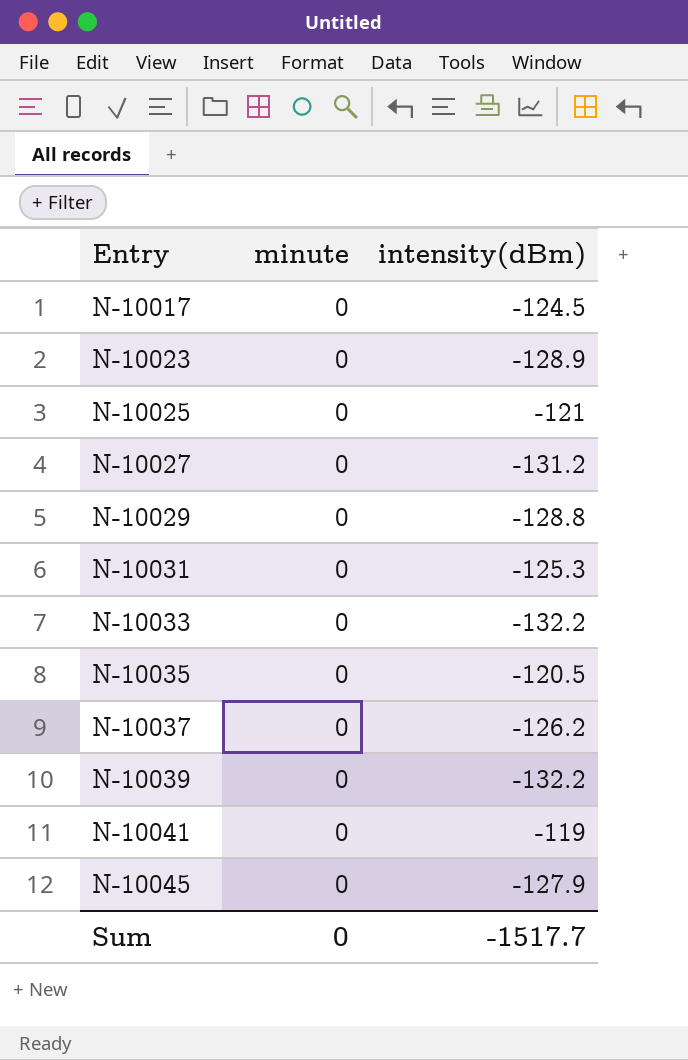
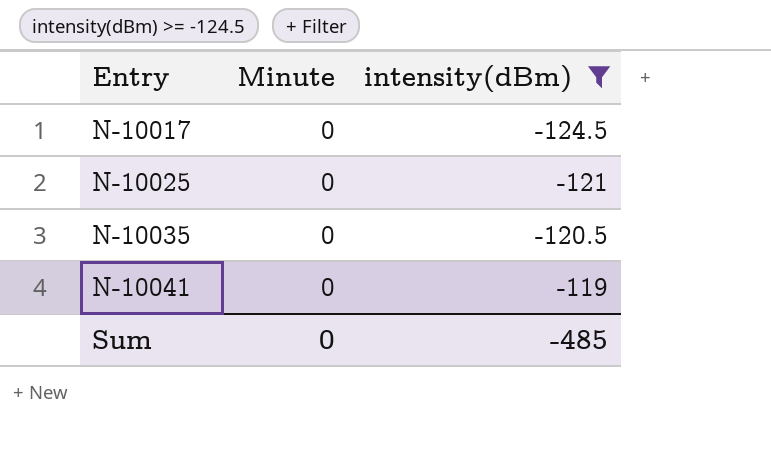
filter: none -> intensity(dBm) >= -124.5
column name: minute -> Minute
Sum | intensity(dBm): -1517.7 -> -485

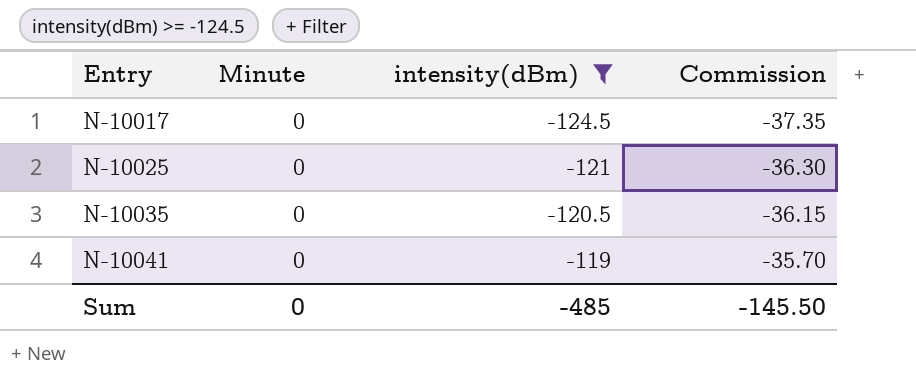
column Commission | formula: none -> [intensity(dBm)] * 0.3

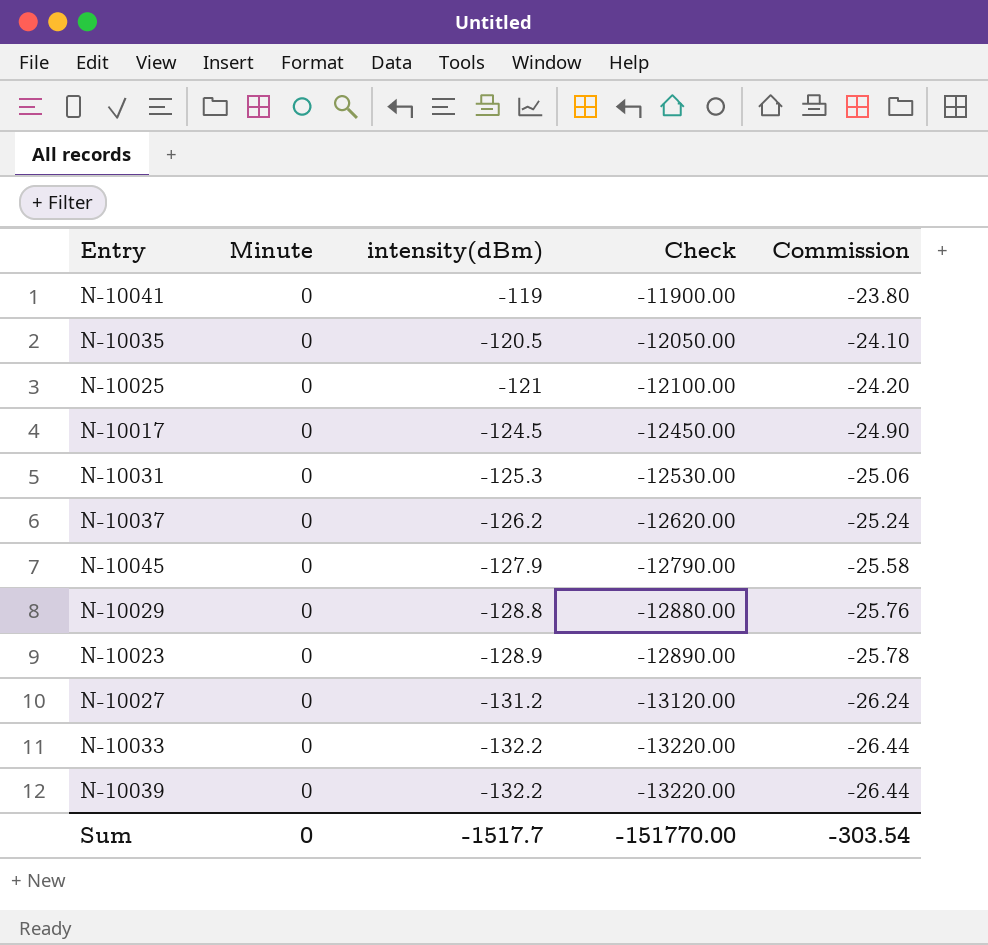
filter: intensity(dBm) >= -124.5 -> none
row order: Entry ascending -> intensity(dBm) descending
column Check | formula: none -> [intensity(dBm)] * 100
column Commission | formula: [intensity(dBm)] * 0.3 -> [intensity(dBm)] * 0.2
Sum | intensity(dBm): -485 -> -1517.7
Sum | Commission: -145.50 -> -303.54

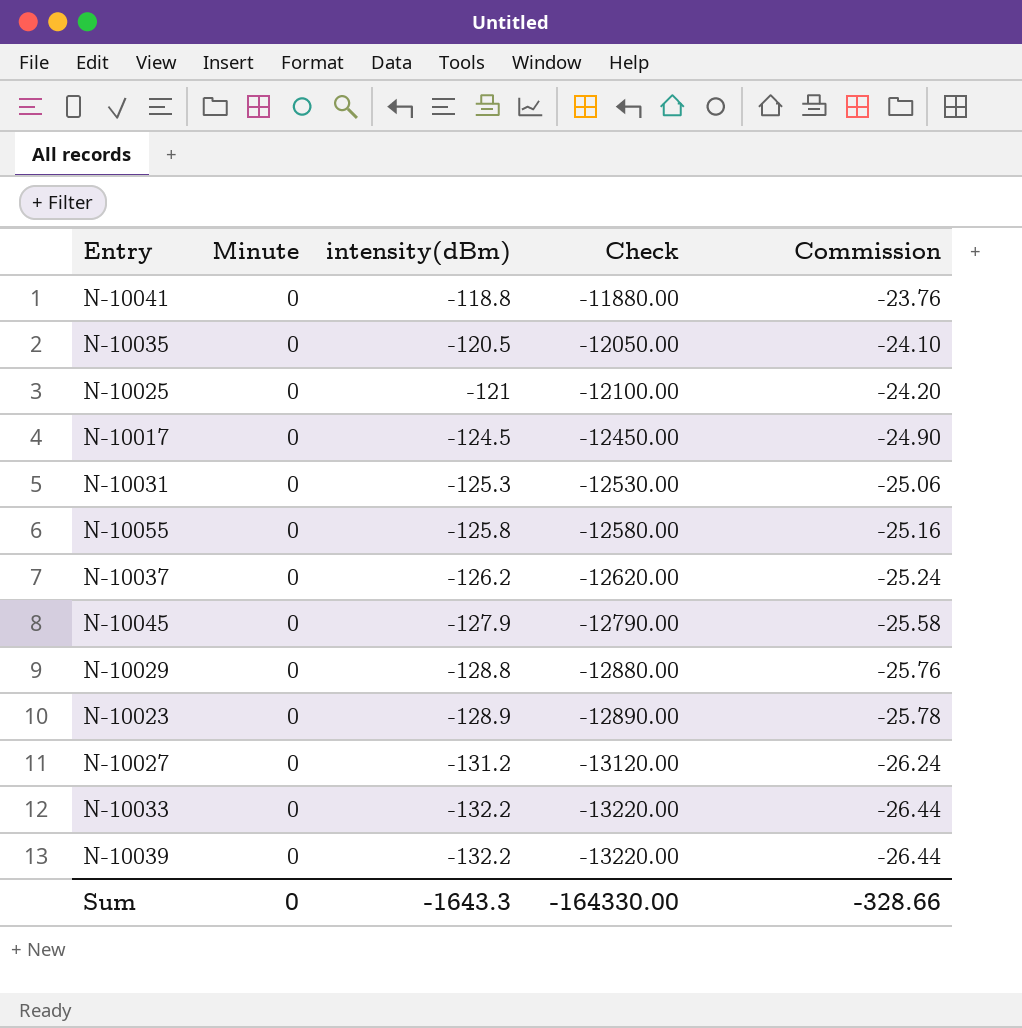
N-10041 | intensity(dBm): -119 -> -118.8
N-10041 | Check: -11900.00 -> -11880.00
N-10041 | Commission: -23.80 -> -23.76
row N-10055: none -> 0 | -125.8 | -12580.00 | -25.16
Sum | intensity(dBm): -1517.7 -> -1643.3
Sum | Check: -151770.00 -> -164330.00
Sum | Commission: -303.54 -> -328.66

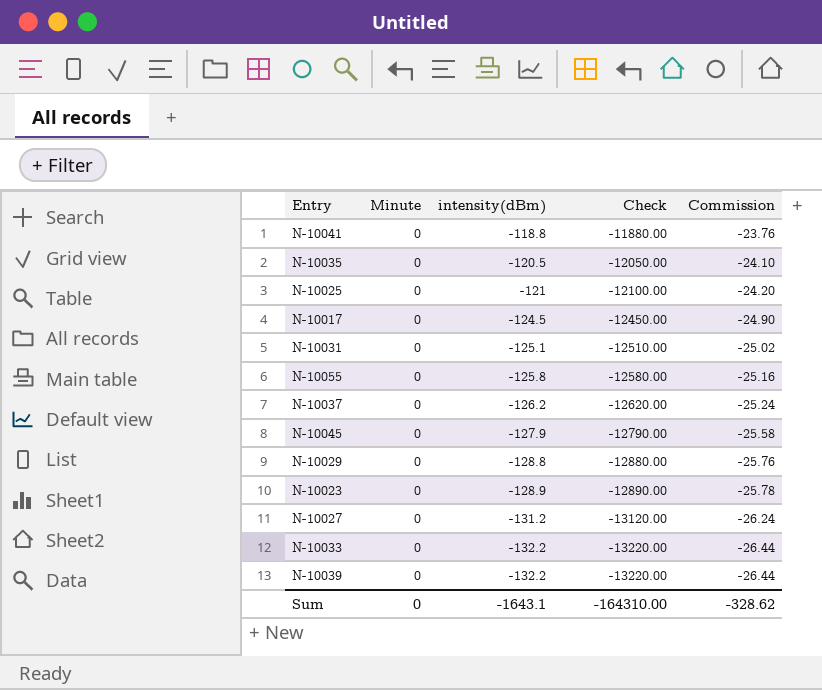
N-10031 | intensity(dBm): -125.3 -> -125.1
N-10031 | Check: -12530.00 -> -12510.00
N-10031 | Commission: -25.06 -> -25.02
Sum | intensity(dBm): -1643.3 -> -1643.1
Sum | Check: -164330.00 -> -164310.00
Sum | Commission: -328.66 -> -328.62

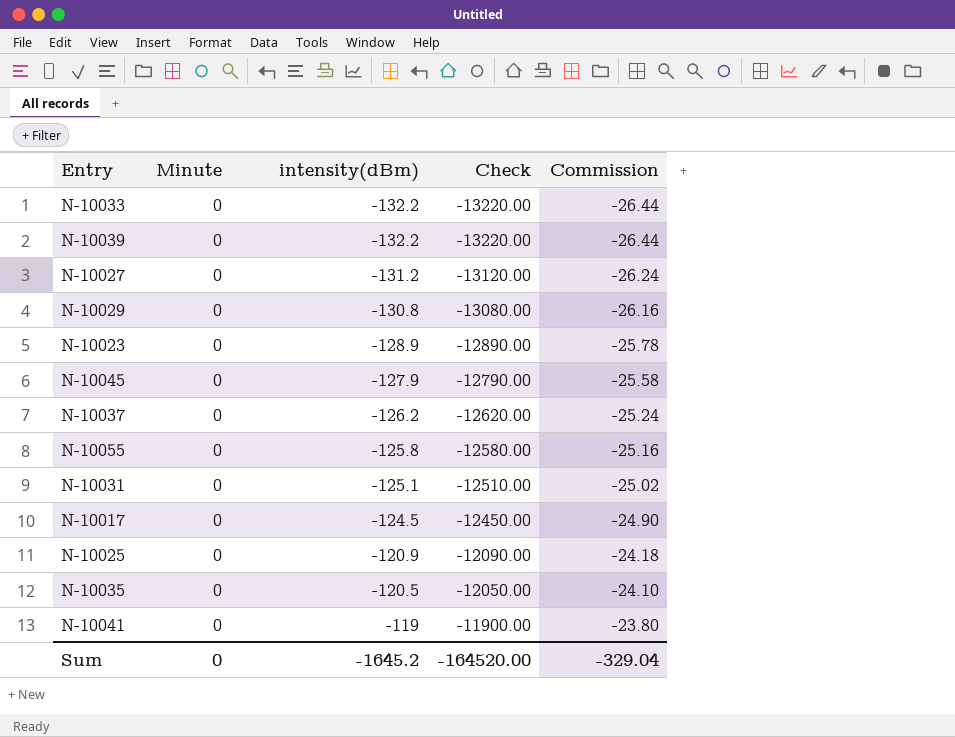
row order: intensity(dBm) descending -> intensity(dBm) ascending
N-10029 | intensity(dBm): -128.8 -> -130.8
N-10029 | Check: -12880.00 -> -13080.00
N-10029 | Commission: -25.76 -> -26.16
N-10025 | intensity(dBm): -121 -> -120.9
N-10025 | Check: -12100.00 -> -12090.00
N-10025 | Commission: -24.20 -> -24.18
N-10041 | intensity(dBm): -118.8 -> -119
N-10041 | Check: -11880.00 -> -11900.00
N-10041 | Commission: -23.76 -> -23.80
Sum | intensity(dBm): -1643.1 -> -1645.2
Sum | Check: -164310.00 -> -164520.00
Sum | Commission: -328.62 -> -329.04

